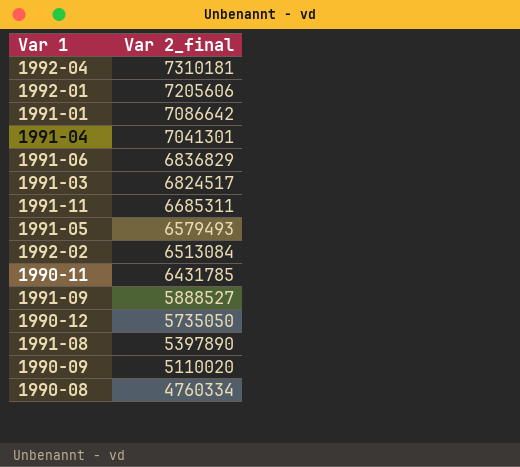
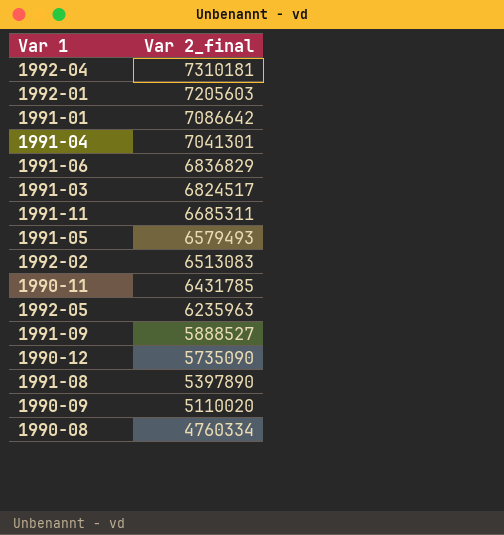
1992-01 | Var 2_final: 7205606 -> 7205603
1992-02 | Var 2_final: 6513084 -> 6513083
row 1992-05: none -> 6235963
1990-12 | Var 2_final: 5735050 -> 5735090

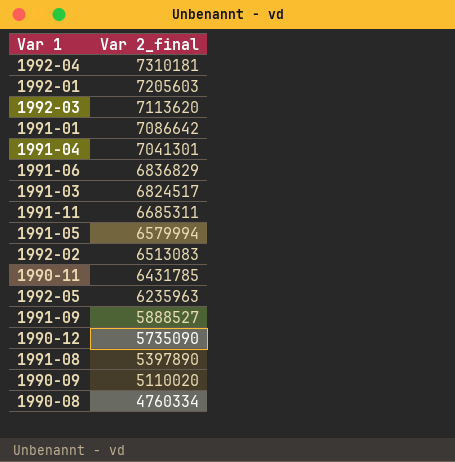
row 1992-03: none -> 7113620
1991-05 | Var 2_final: 6579493 -> 6579994

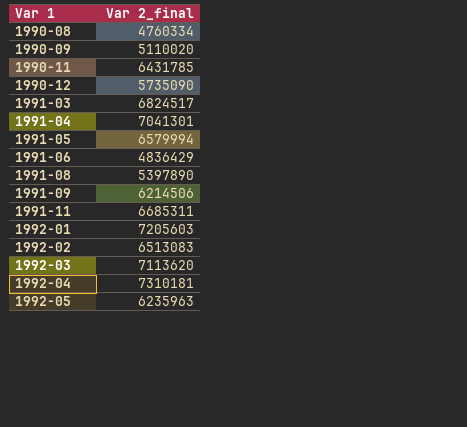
row order: Var 2_final descending -> Var 1 ascending
row 1991-01: 7086642 -> none
1991-06 | Var 2_final: 6836829 -> 4836429
1991-09 | Var 2_final: 5888527 -> 6214506

